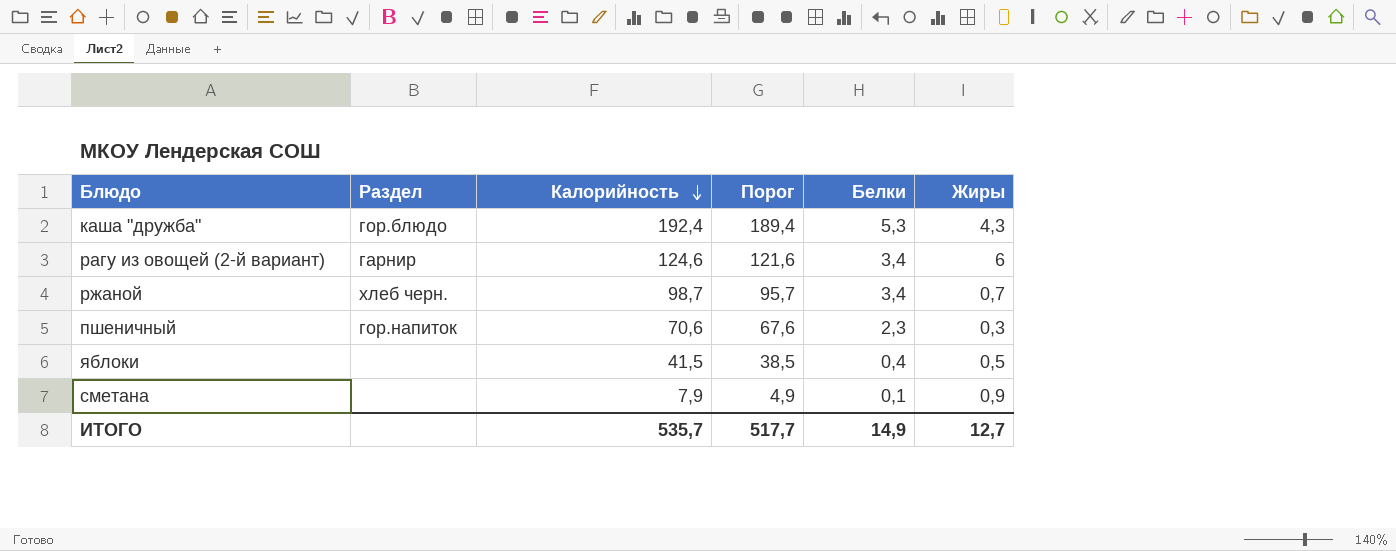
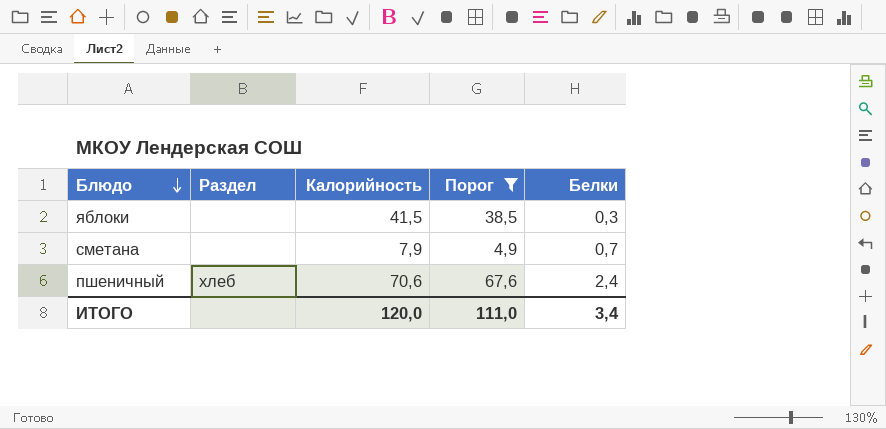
filter: none -> Порог <= 67,6
row order: Калорийность descending -> Блюдо descending
column Жиры | position: 6 -> none
яблоки | Белки: 0,4 -> 0,3
сметана | Белки: 0,1 -> 0,7
пшеничный | Раздел: гор.напиток -> хлеб
пшеничный | Белки: 2,3 -> 2,4
ИТОГО | Калорийность: 535,7 -> 120,0
ИТОГО | Порог: 517,7 -> 111,0
ИТОГО | Белки: 14,9 -> 3,4

